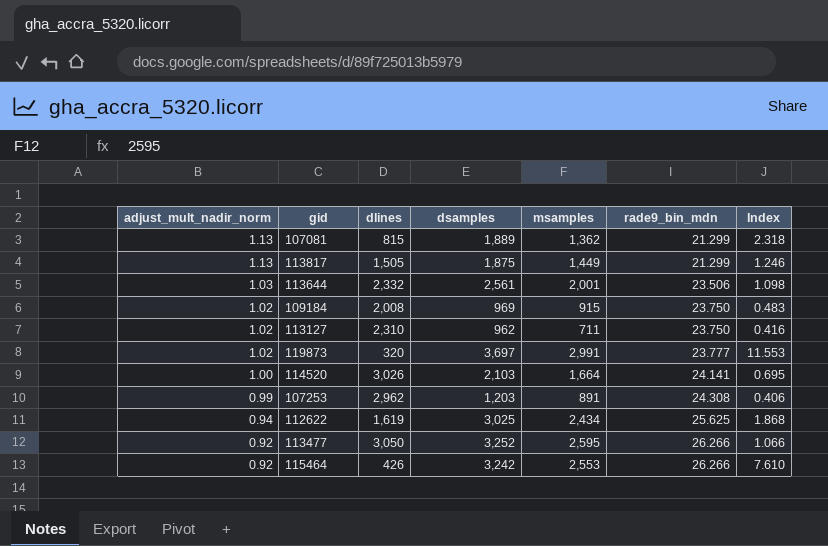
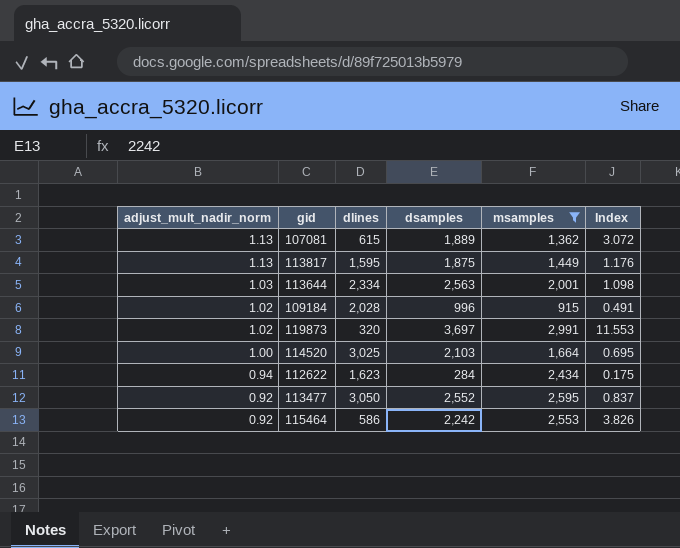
filter: none -> msamples >= 915
column rade9_bin_mdn | position: 6 -> none
107081 | dlines: 815 -> 615
107081 | Index: 2.318 -> 3.072
113817 | dlines: 1,505 -> 1,595
113817 | Index: 1.246 -> 1.176
113644 | dlines: 2,332 -> 2,334
113644 | dsamples: 2,561 -> 2,563
109184 | dlines: 2,008 -> 2,028
109184 | dsamples: 969 -> 996
109184 | Index: 0.483 -> 0.491
114520 | dlines: 3,026 -> 3,025
112622 | dlines: 1,619 -> 1,623
112622 | dsamples: 3,025 -> 284
112622 | Index: 1.868 -> 0.175
113477 | dsamples: 3,252 -> 2,552
113477 | Index: 1.066 -> 0.837
115464 | dlines: 426 -> 586
115464 | dsamples: 3,242 -> 2,242
115464 | Index: 7.610 -> 3.826

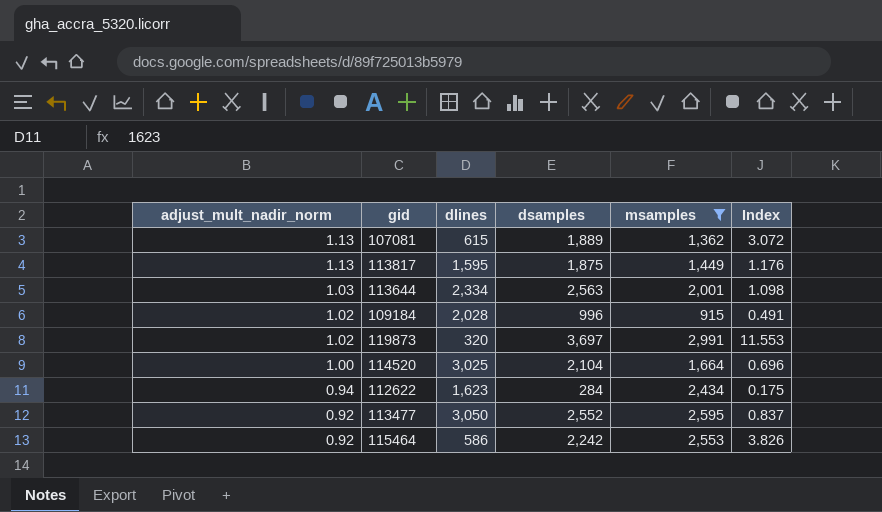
114520 | dsamples: 2,103 -> 2,104
114520 | Index: 0.695 -> 0.696

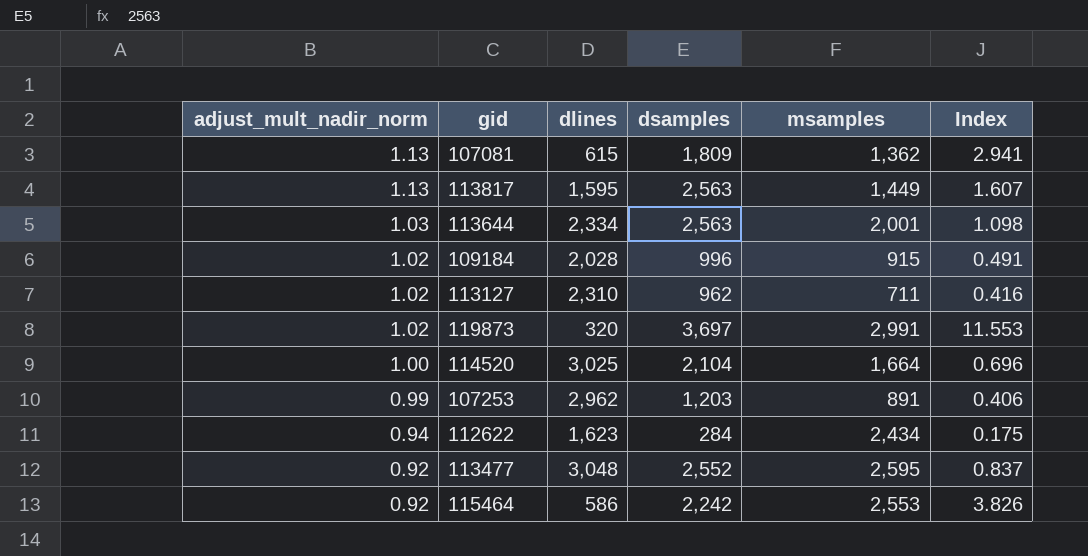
filter: msamples >= 915 -> none
107081 | dsamples: 1,889 -> 1,809
107081 | Index: 3.072 -> 2.941
113817 | dsamples: 1,875 -> 2,563
113817 | Index: 1.176 -> 1.607
113477 | dlines: 3,050 -> 3,048

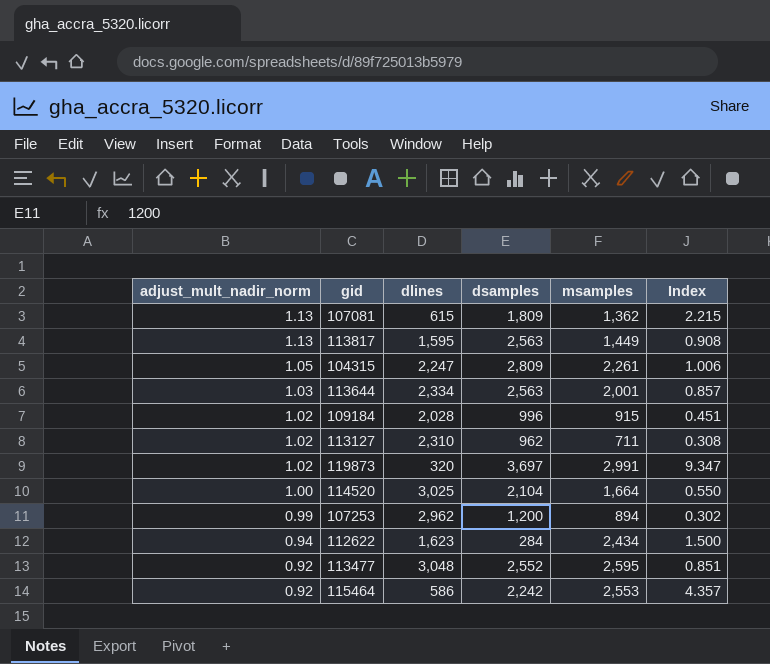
column Index | formula: [dsamples] / [dlines] -> [msamples] / [dlines]
row 104315: none -> 1.05 | 2,247 | 2,809 | 2,261 | 1.006
107253 | dsamples: 1,203 -> 1,200
107253 | msamples: 891 -> 894

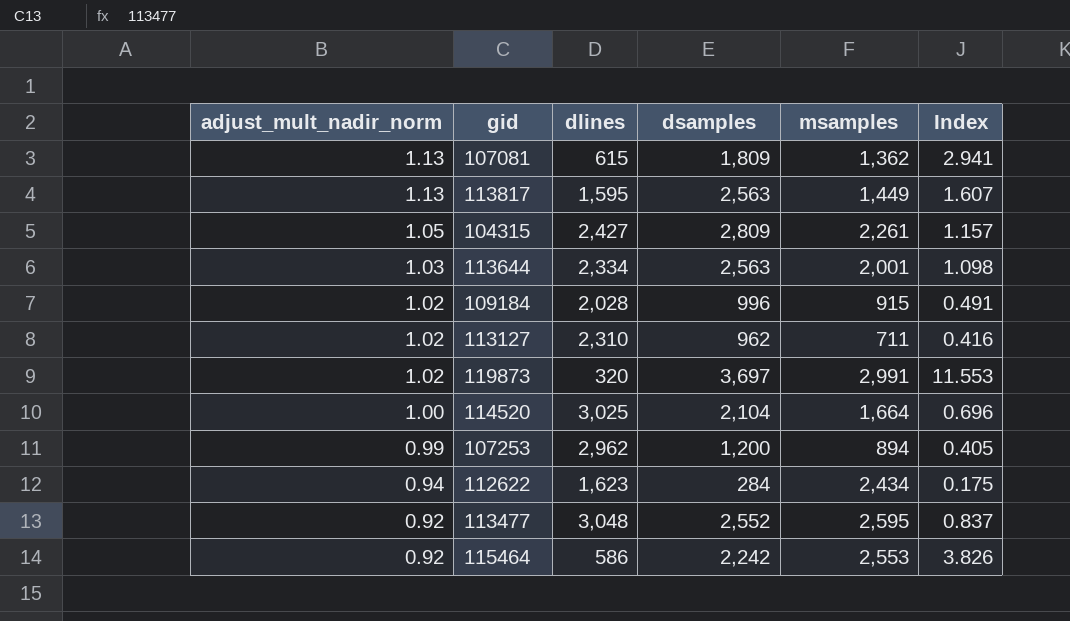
column Index | formula: [msamples] / [dlines] -> [dsamples] / [dlines]
104315 | dlines: 2,247 -> 2,427

